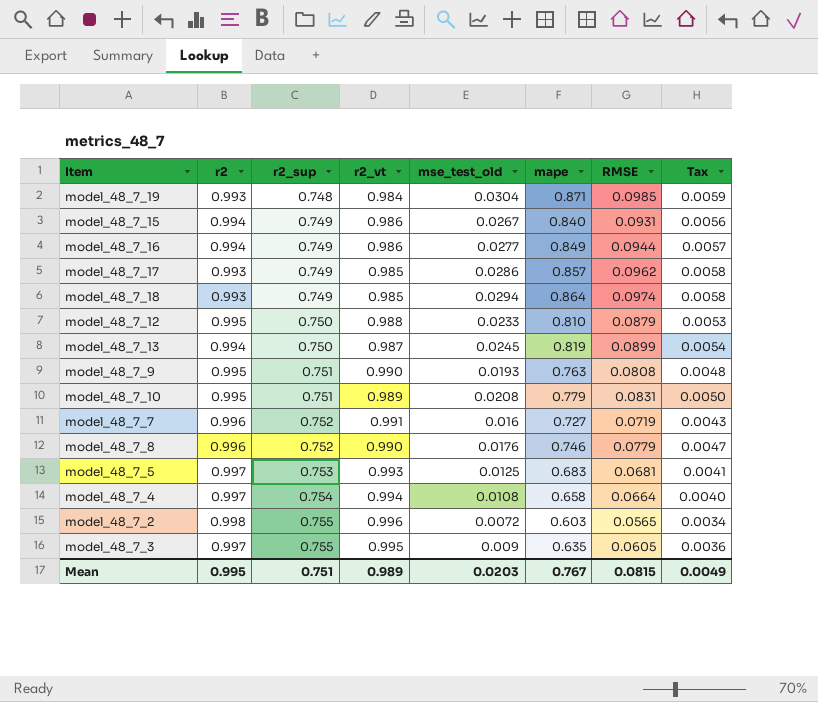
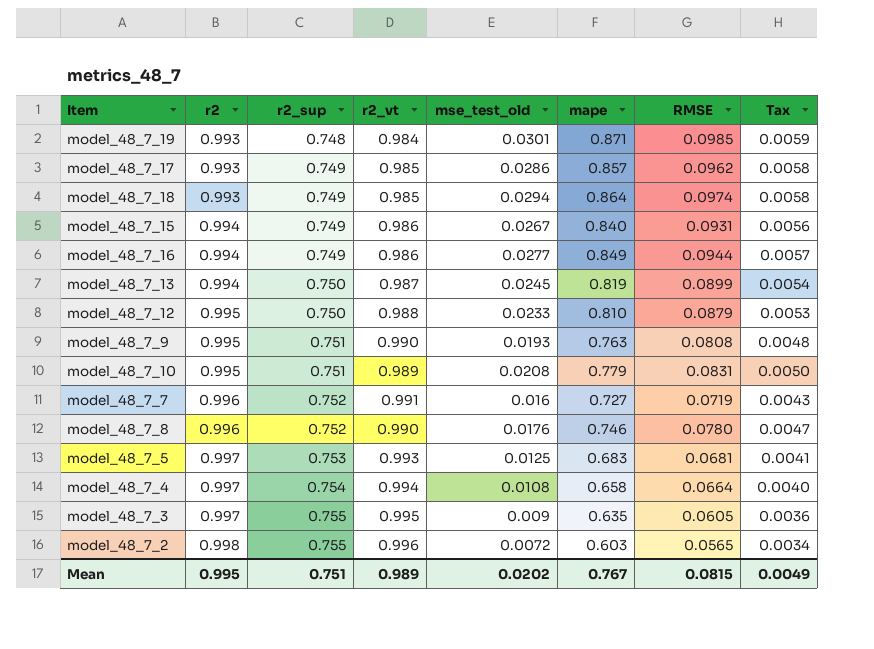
row order: r2_sup ascending -> r2 ascending
model_48_7_19 | mse_test_old: 0.0304 -> 0.0301
model_48_7_8 | RMSE: 0.0779 -> 0.0780
Mean | mse_test_old: 0.0203 -> 0.0202

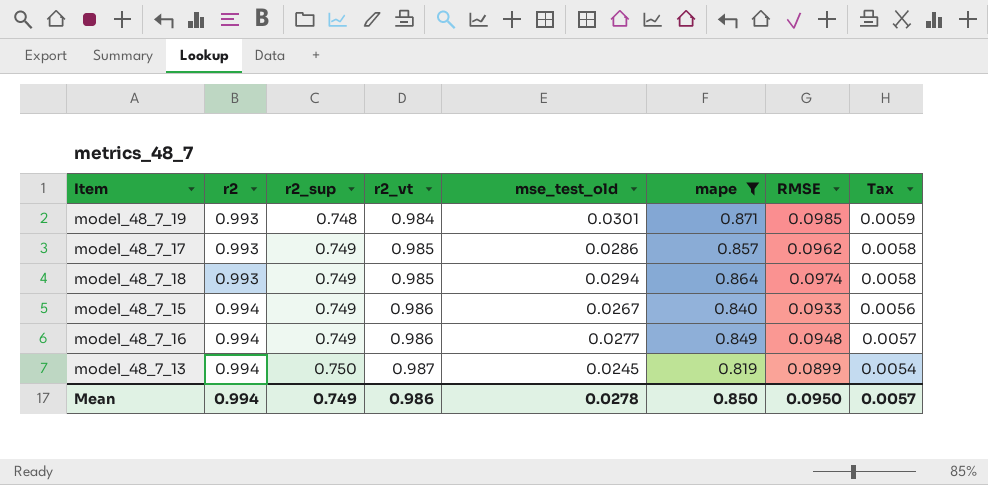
filter: none -> mape >= 0.819
model_48_7_15 | RMSE: 0.0931 -> 0.0933
model_48_7_16 | RMSE: 0.0944 -> 0.0948
Mean | r2: 0.995 -> 0.994
Mean | r2_sup: 0.751 -> 0.749
Mean | r2_vt: 0.989 -> 0.986
Mean | mse_test_old: 0.0202 -> 0.0278
Mean | mape: 0.767 -> 0.850
Mean | RMSE: 0.0815 -> 0.0950
Mean | Tax: 0.0049 -> 0.0057

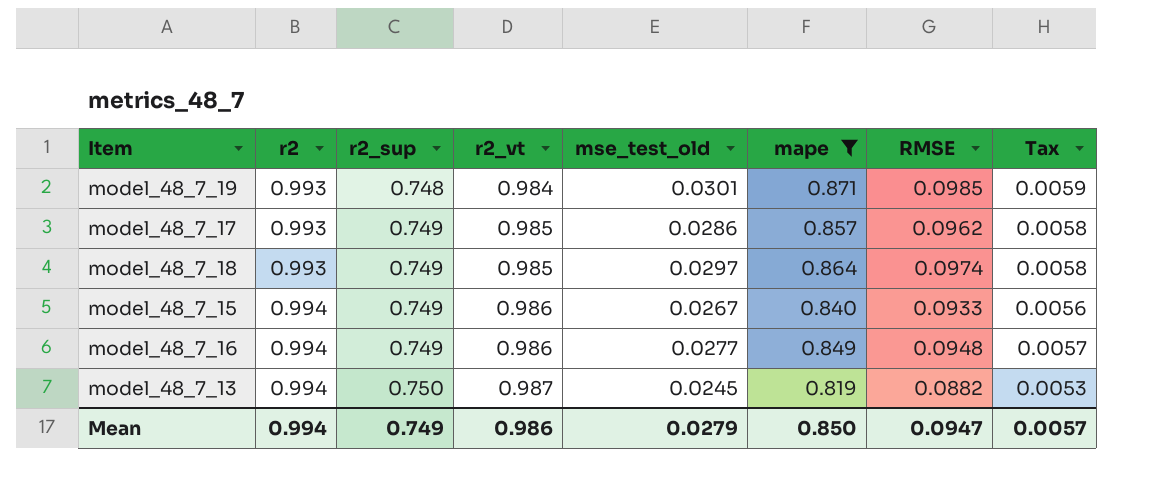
model_48_7_18 | mse_test_old: 0.0294 -> 0.0297
model_48_7_13 | RMSE: 0.0899 -> 0.0882
model_48_7_13 | Tax: 0.0054 -> 0.0053
Mean | mse_test_old: 0.0278 -> 0.0279
Mean | RMSE: 0.0950 -> 0.0947

